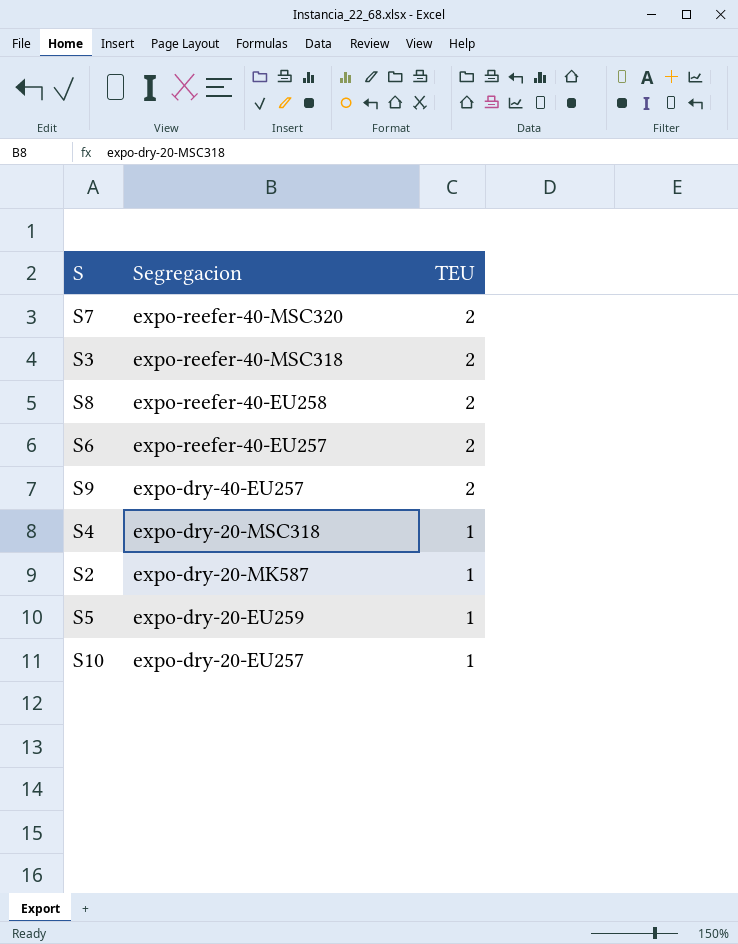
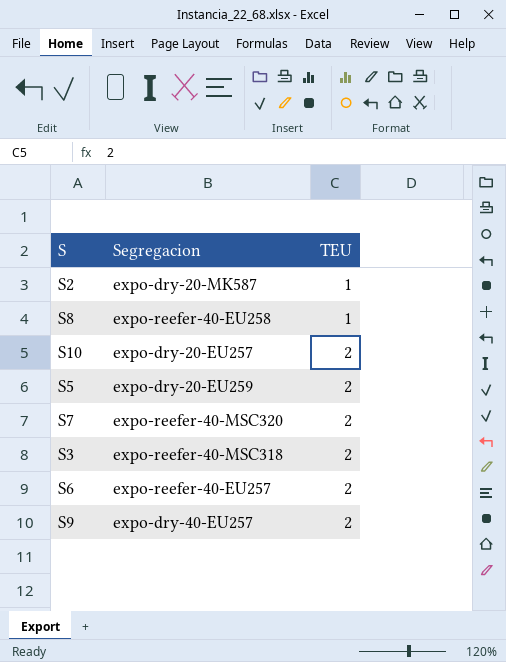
row order: Segregacion descending -> TEU ascending
row S4: expo-dry-20-MSC318 | 1 -> none
S8 | TEU: 2 -> 1
S10 | TEU: 1 -> 2
S5 | TEU: 1 -> 2

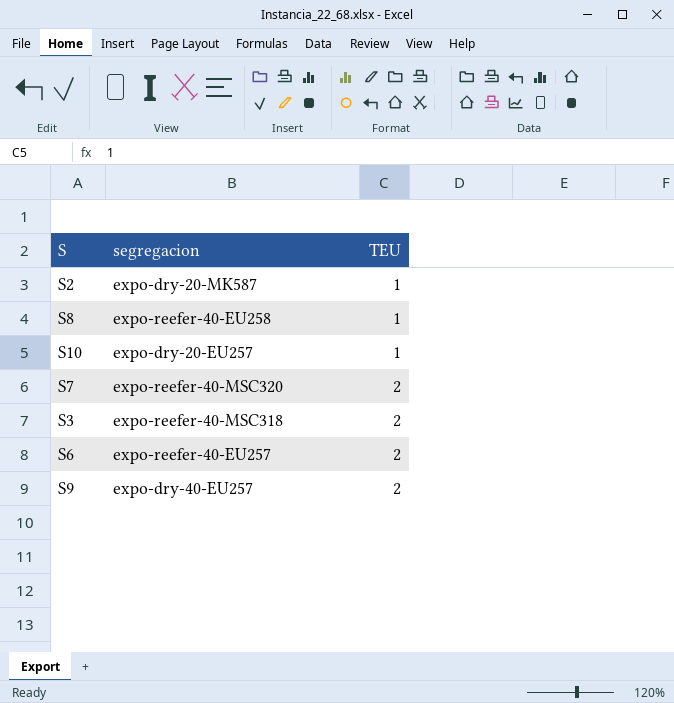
column name: Segregacion -> segregacion
row S5: expo-dry-20-EU259 | 2 -> none
S10 | TEU: 2 -> 1

